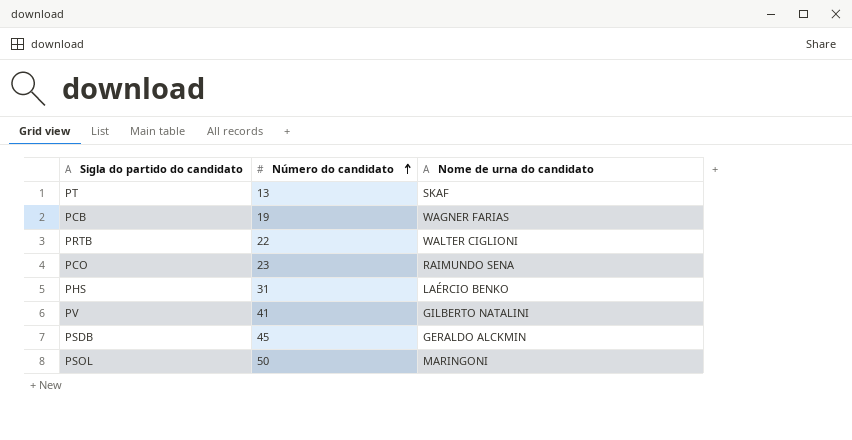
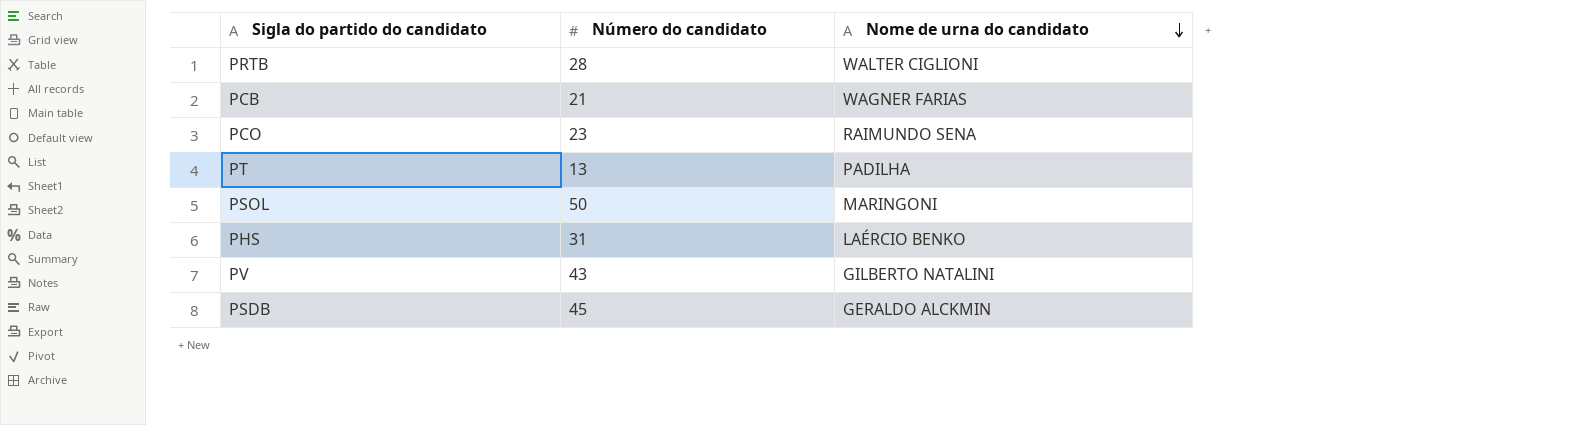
row order: Número do candidato ascending -> Nome de urna do candidato descending
PRTB | Número do candidato: 22 -> 28
PCB | Número do candidato: 19 -> 21
PT | Nome de urna do candidato: SKAF -> PADILHA
PV | Número do candidato: 41 -> 43

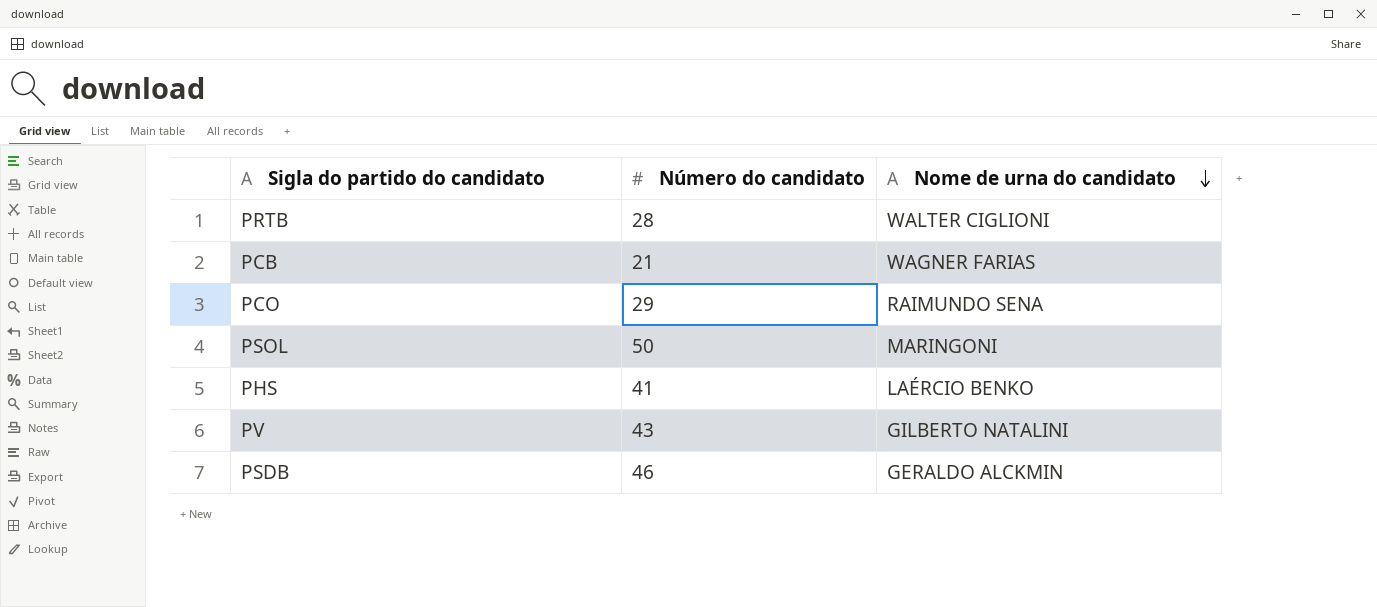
row PT: 13 | PADILHA -> none
PCO | Número do candidato: 23 -> 29
PHS | Número do candidato: 31 -> 41
PSDB | Número do candidato: 45 -> 46

